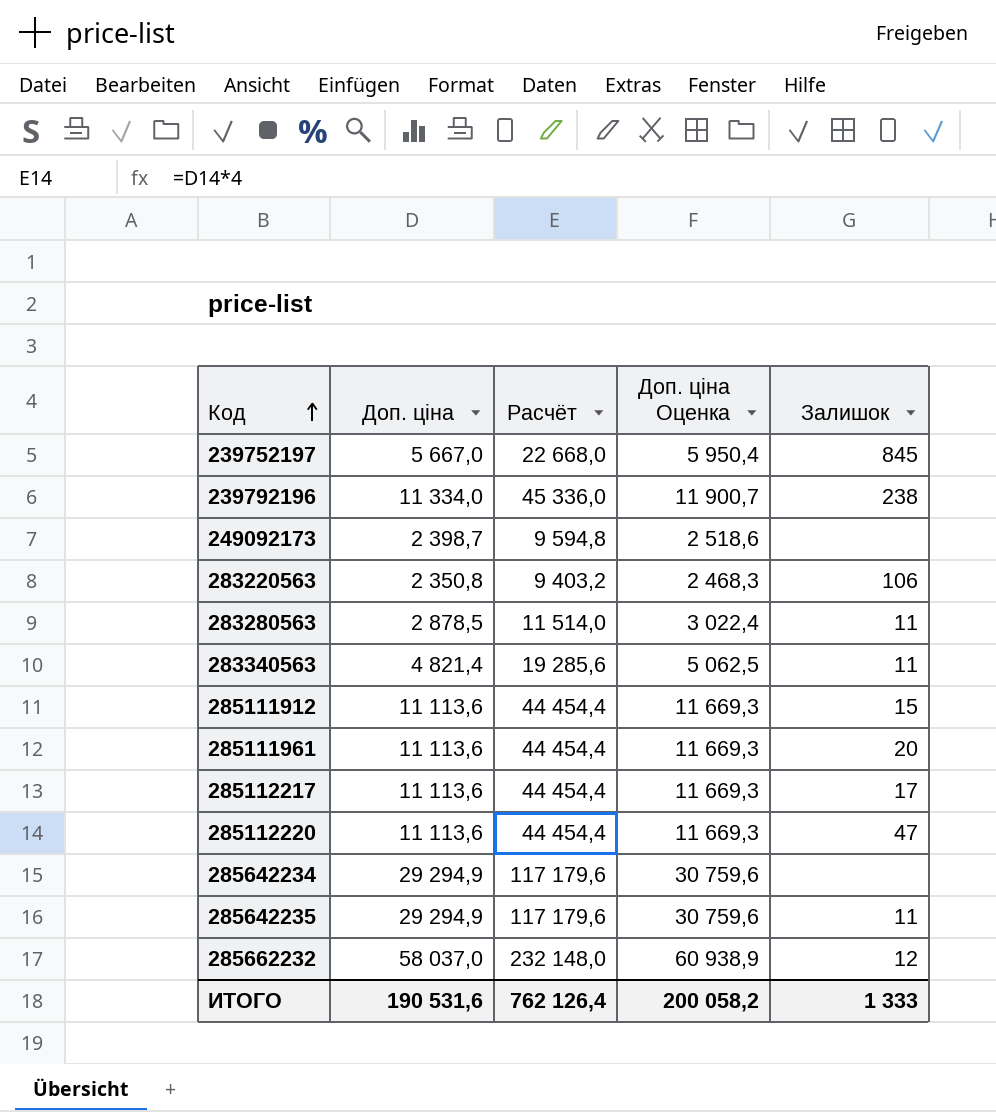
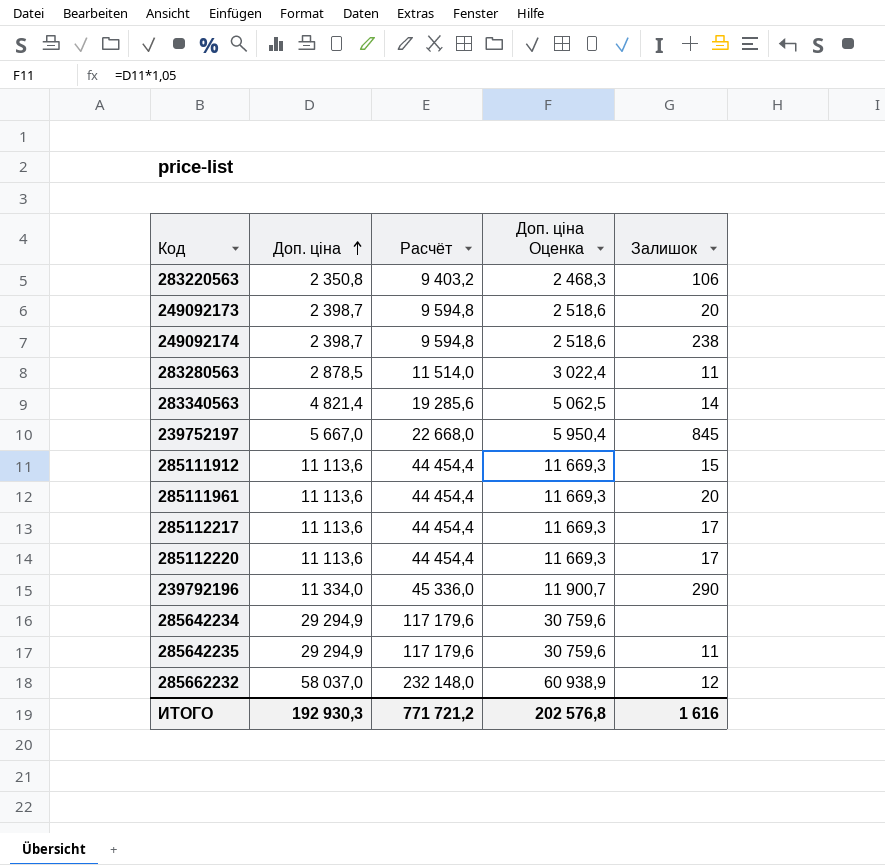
row order: Код ascending -> Доп. ціна ascending
249092173 | Залишок: none -> 20
row 249092174: none -> 2 398,7 | 9 594,8 | 2 518,6 | 238
283340563 | Залишок: 11 -> 14
285112220 | Залишок: 47 -> 17
239792196 | Залишок: 238 -> 290
ИТОГО | Доп. ціна: 190 531,6 -> 192 930,3
ИТОГО | Расчёт: 762 126,4 -> 771 721,2
ИТОГО | Доп. ціна Оценка: 200 058,2 -> 202 576,8
ИТОГО | Залишок: 1 333 -> 1 616

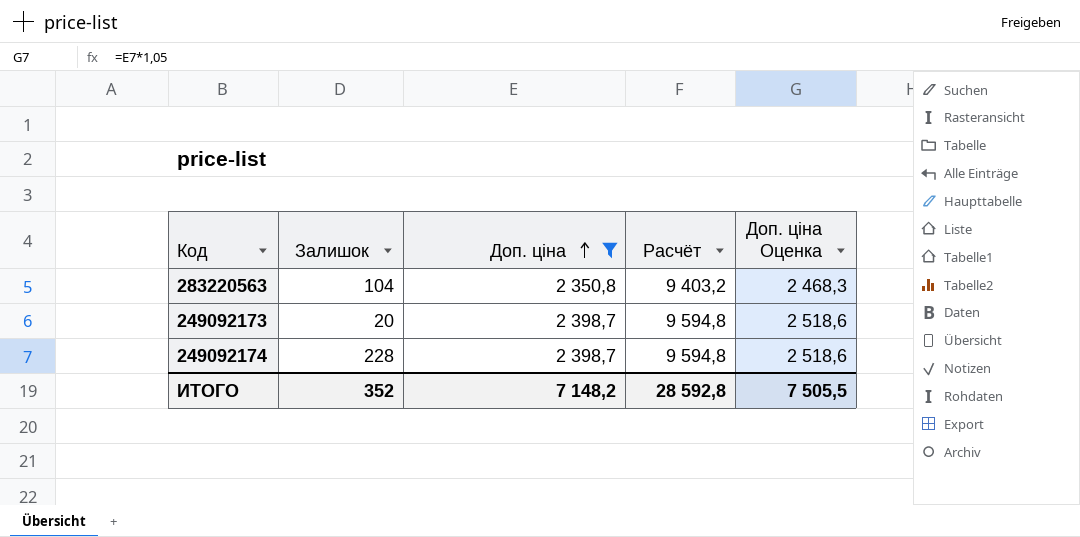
filter: none -> Доп. ціна <= 2 398,7
column Залишок | position: 5 -> 2
283220563 | Залишок: 106 -> 104
249092174 | Залишок: 238 -> 228
ИТОГО | Залишок: 1 616 -> 352
ИТОГО | Доп. ціна: 192 930,3 -> 7 148,2
ИТОГО | Расчёт: 771 721,2 -> 28 592,8
ИТОГО | Доп. ціна Оценка: 202 576,8 -> 7 505,5

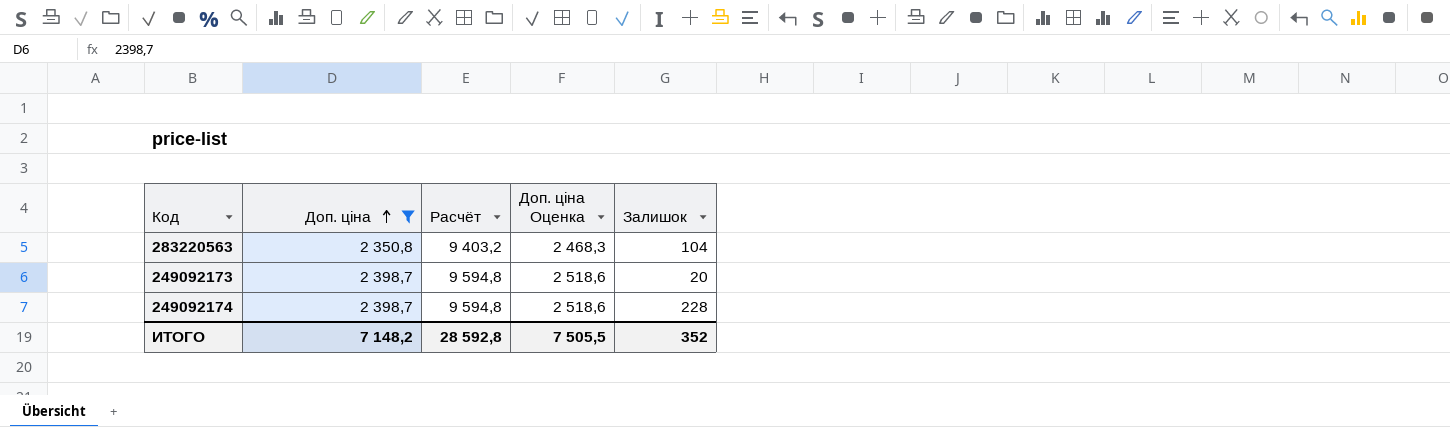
column Залишок | position: 2 -> 5

